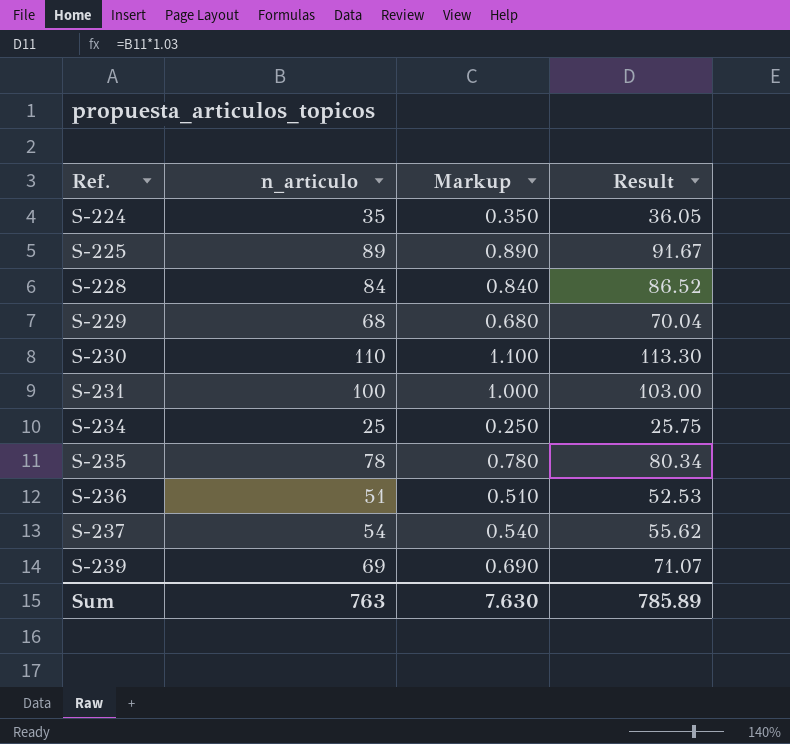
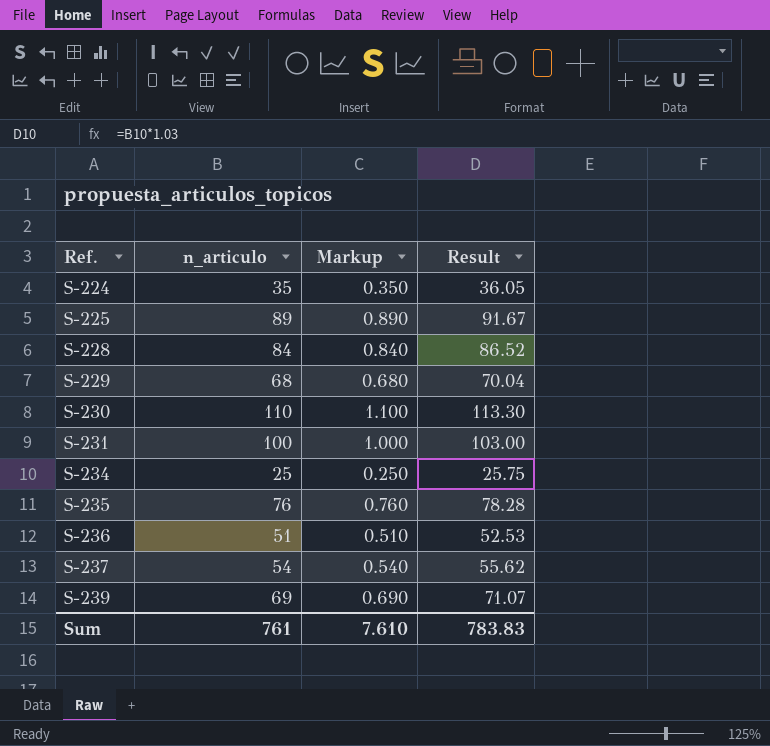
S-235 | n_articulo: 78 -> 76
S-235 | Markup: 0.780 -> 0.760
S-235 | Result: 80.34 -> 78.28
Sum | n_articulo: 763 -> 761
Sum | Markup: 7.630 -> 7.610
Sum | Result: 785.89 -> 783.83

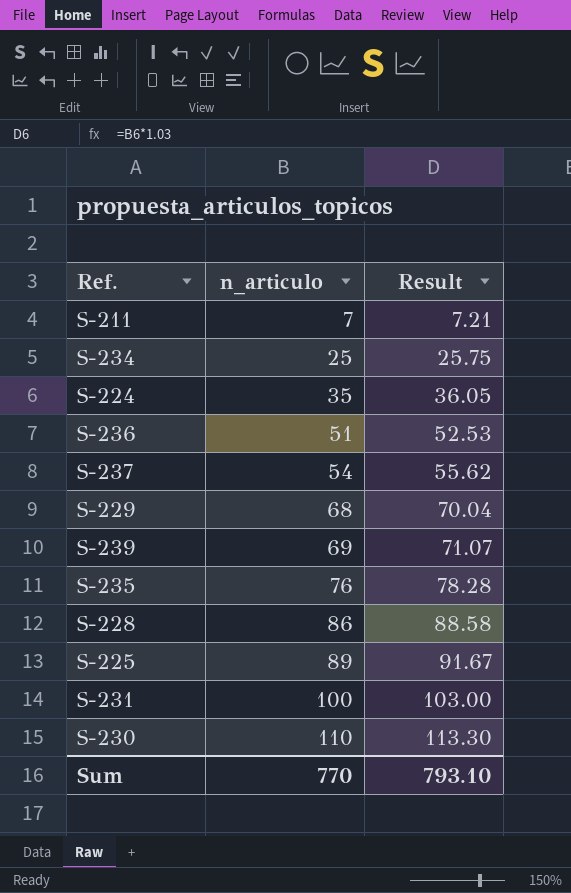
row order: Ref. ascending -> n_articulo ascending
column Markup | formula: [n_articulo] * 0.01 -> none
row S-211: none -> 7 | 7.21
S-228 | n_articulo: 84 -> 86
S-228 | Result: 86.52 -> 88.58
Sum | n_articulo: 761 -> 770
Sum | Result: 783.83 -> 793.10

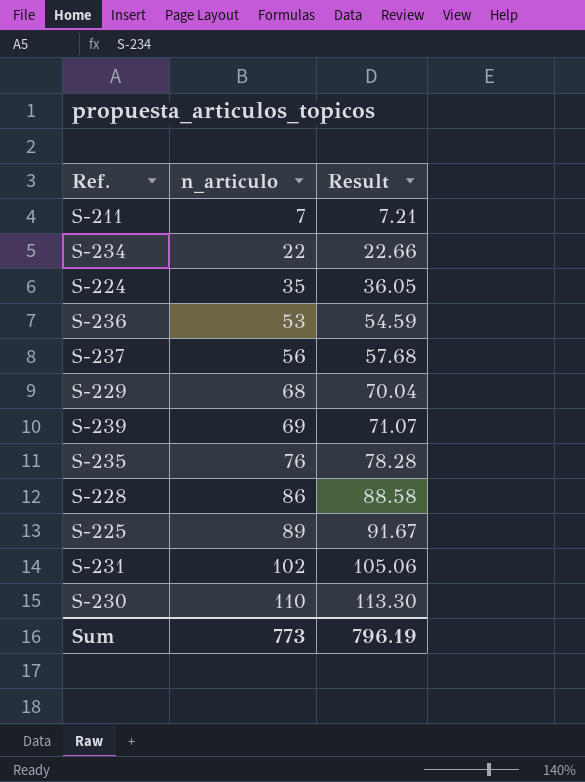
S-234 | n_articulo: 25 -> 22
S-234 | Result: 25.75 -> 22.66
S-236 | n_articulo: 51 -> 53
S-236 | Result: 52.53 -> 54.59
S-237 | n_articulo: 54 -> 56
S-237 | Result: 55.62 -> 57.68
S-231 | n_articulo: 100 -> 102
S-231 | Result: 103.00 -> 105.06
Sum | n_articulo: 770 -> 773
Sum | Result: 793.10 -> 796.19

